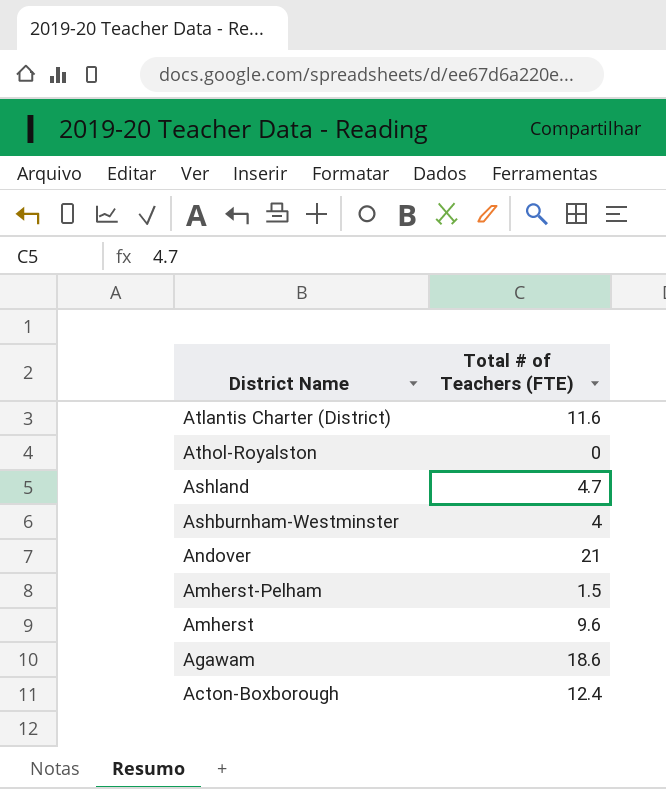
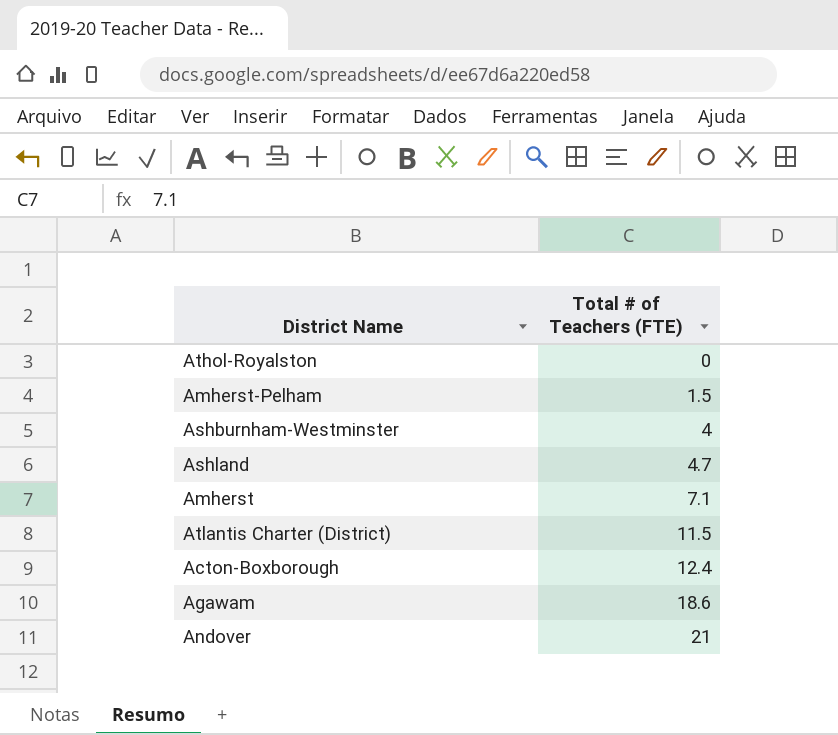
row order: District Name descending -> Total # of Teachers (FTE) ascending
Amherst | Total # of Teachers (FTE): 9.6 -> 7.1
Atlantis Charter (District) | Total # of Teachers (FTE): 11.6 -> 11.5

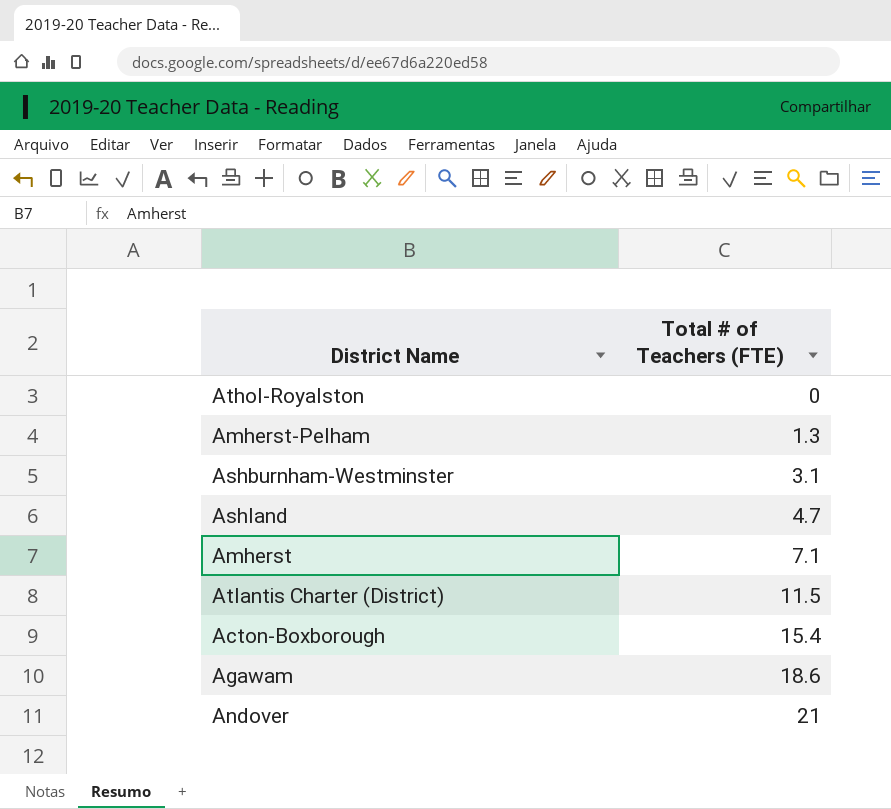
Amherst-Pelham | Total # of Teachers (FTE): 1.5 -> 1.3
Ashburnham-Westminster | Total # of Teachers (FTE): 4 -> 3.1
Acton-Boxborough | Total # of Teachers (FTE): 12.4 -> 15.4

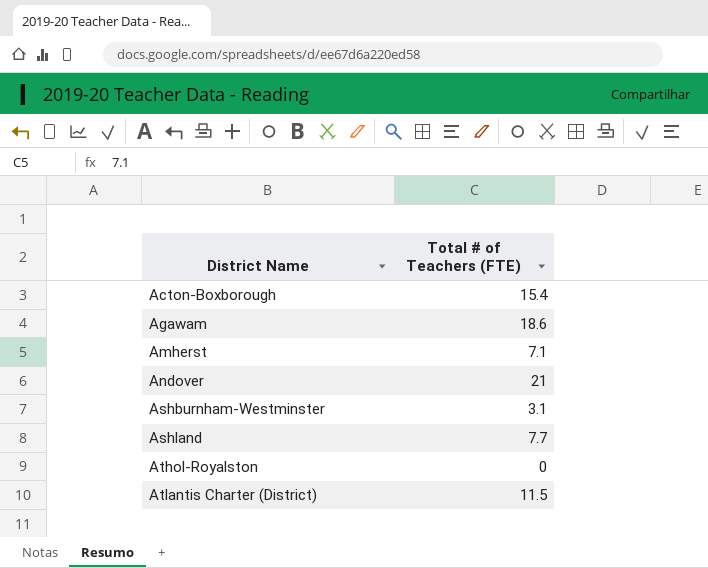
row order: Total # of Teachers (FTE) ascending -> District Name ascending
row Amherst-Pelham: 1.3 -> none
Ashland | Total # of Teachers (FTE): 4.7 -> 7.7

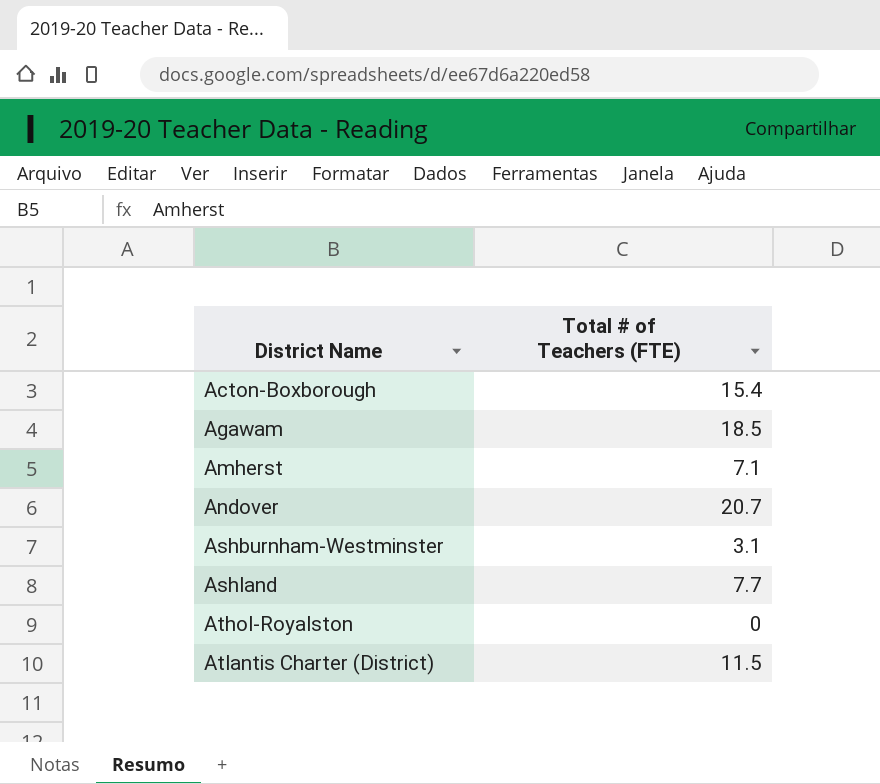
Agawam | Total # of Teachers (FTE): 18.6 -> 18.5
Andover | Total # of Teachers (FTE): 21 -> 20.7

